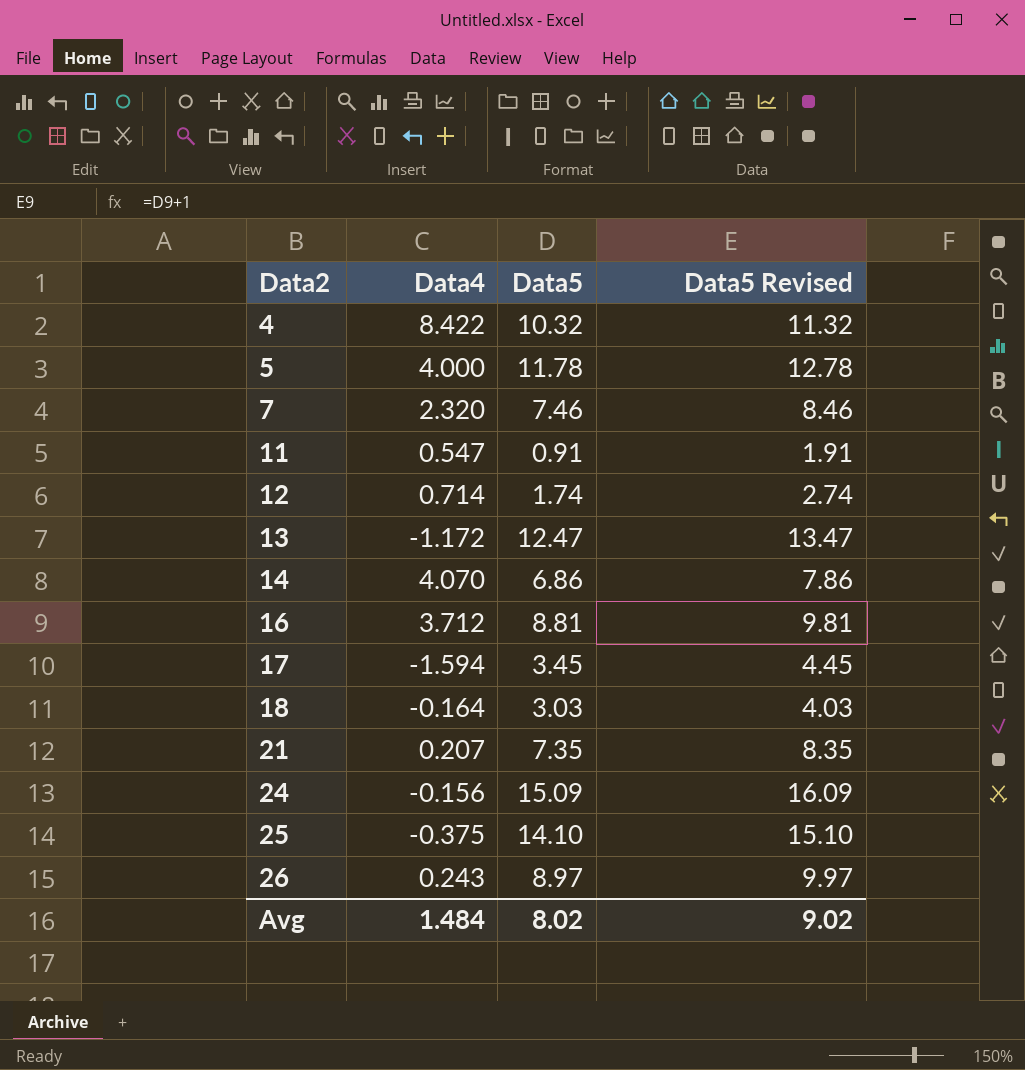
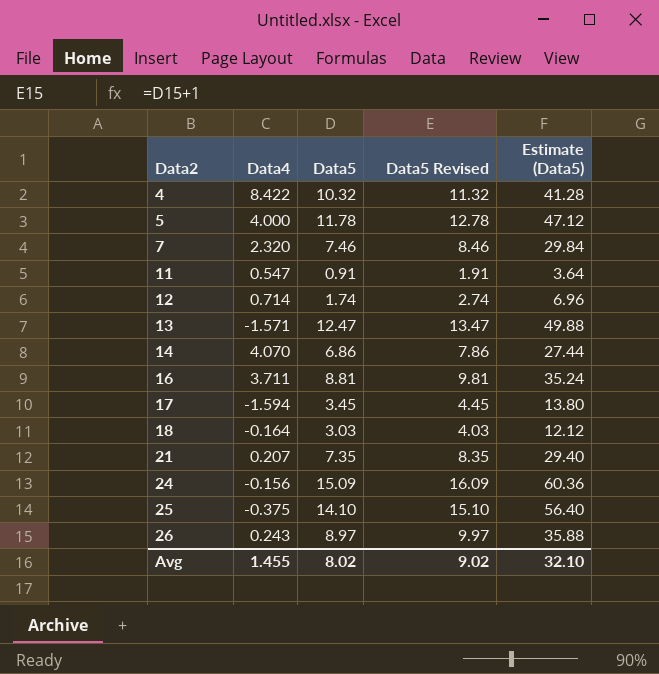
column Estimate (Data5) | formula: none -> [Data5] * 4
13 | Data4: -1.172 -> -1.571
16 | Data4: 3.712 -> 3.711
Avg | Data4: 1.484 -> 1.455

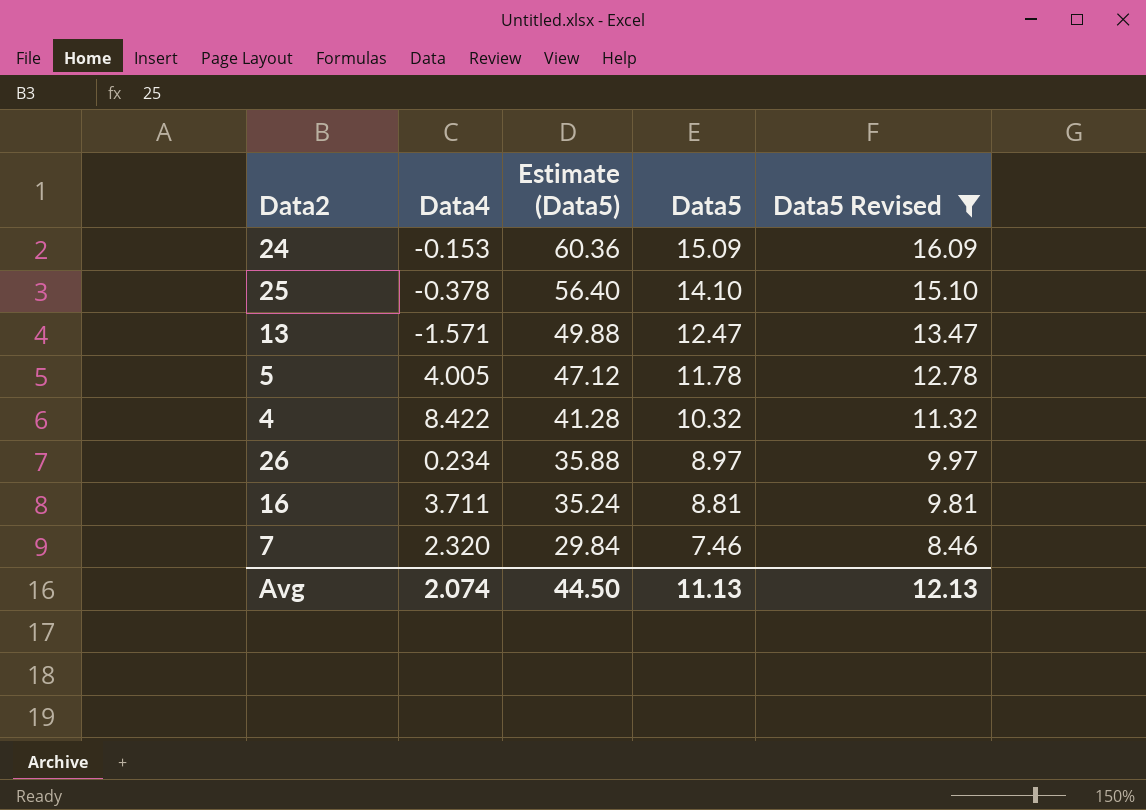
filter: none -> Data5 Revised >= 8.46
row order: Data2 ascending -> Estimate (Data5) descending
column Estimate (Data5) | position: 5 -> 3
24 | Data4: -0.156 -> -0.153
25 | Data4: -0.375 -> -0.378
5 | Data4: 4.000 -> 4.005
26 | Data4: 0.243 -> 0.234
Avg | Data4: 1.455 -> 2.074
Avg | Estimate (Data5): 32.10 -> 44.50
Avg | Data5: 8.02 -> 11.13
Avg | Data5 Revised: 9.02 -> 12.13

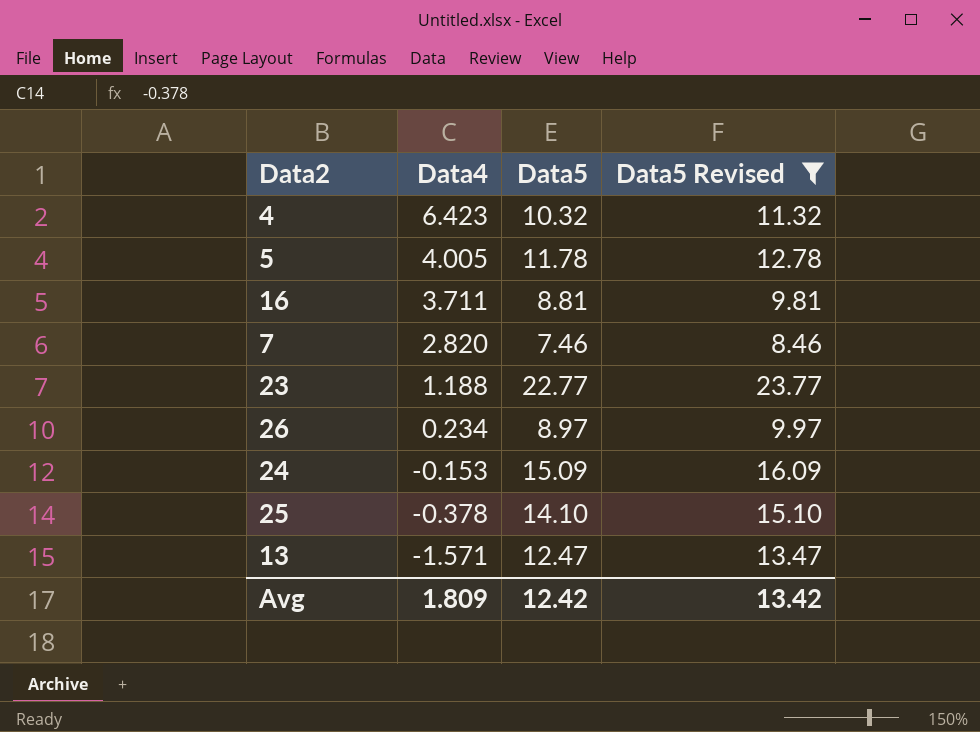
row order: Estimate (Data5) descending -> Data4 descending
column Estimate (Data5) | formula: [Data5] * 4 -> none
4 | Data4: 8.422 -> 6.423
7 | Data4: 2.320 -> 2.820
row 23: none -> 1.188 | 22.77 | 23.77
Avg | Data4: 2.074 -> 1.809
Avg | Data5: 11.13 -> 12.42
Avg | Data5 Revised: 12.13 -> 13.42

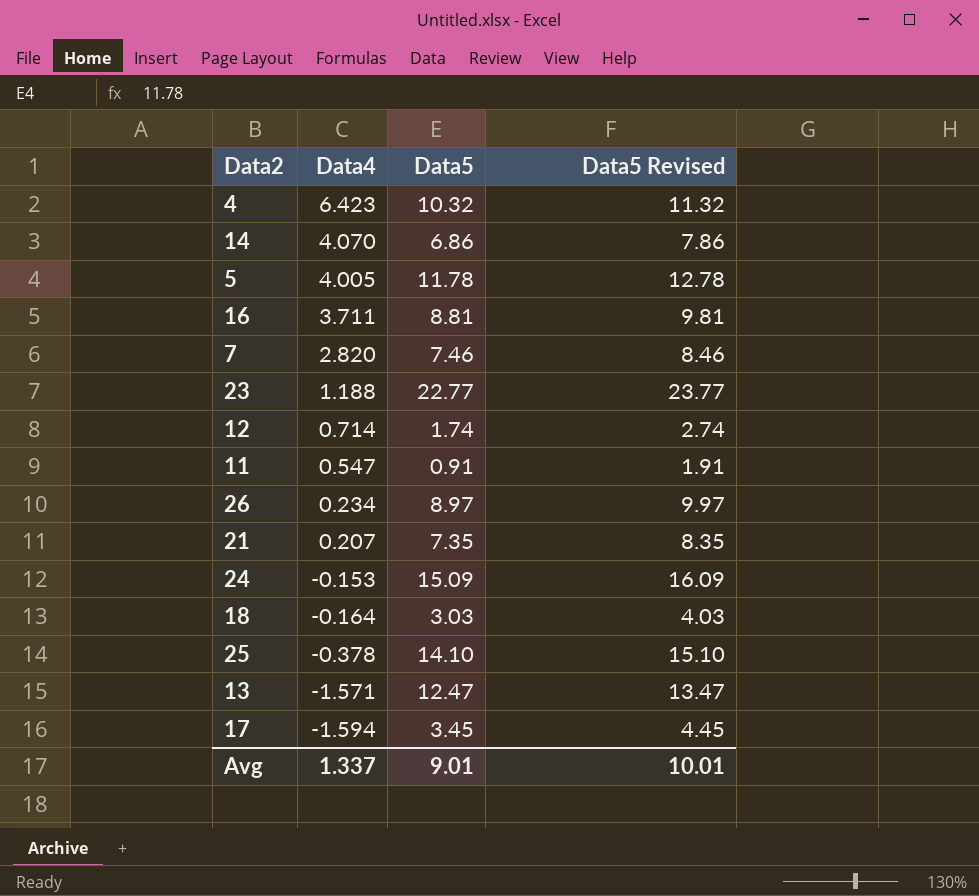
filter: Data5 Revised >= 8.46 -> none
Avg | Data4: 1.809 -> 1.337
Avg | Data5: 12.42 -> 9.01
Avg | Data5 Revised: 13.42 -> 10.01

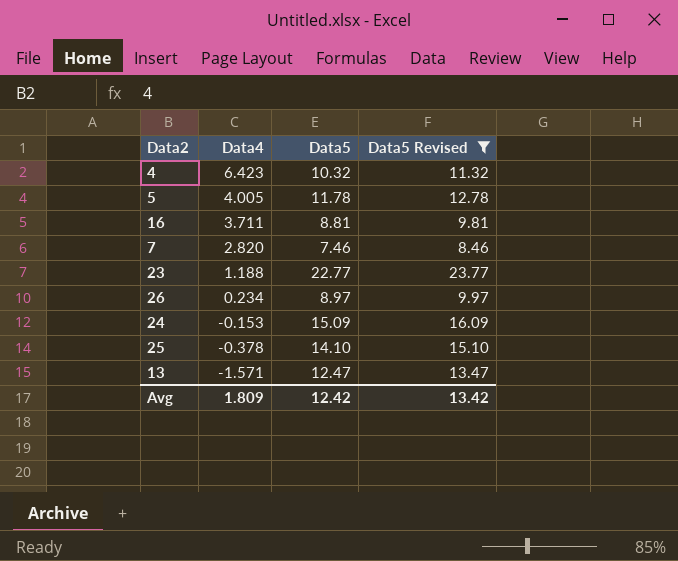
filter: none -> Data5 Revised >= 8.46
Avg | Data4: 1.337 -> 1.809
Avg | Data5: 9.01 -> 12.42
Avg | Data5 Revised: 10.01 -> 13.42

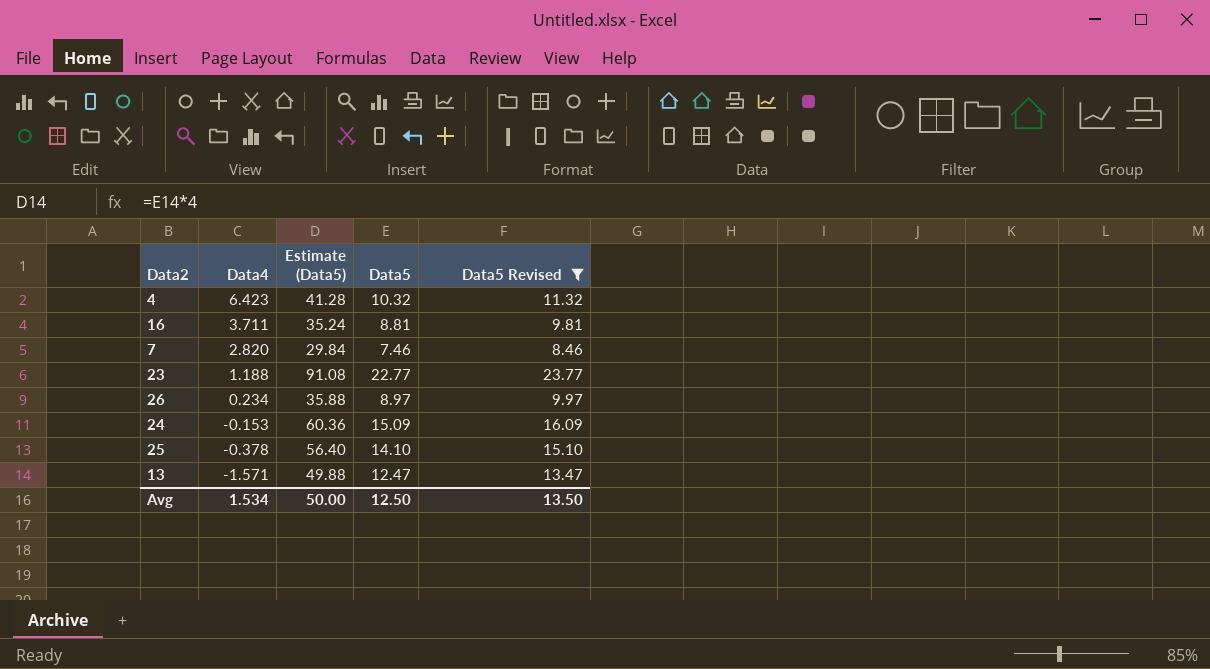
column Estimate (Data5) | formula: none -> [Data5] * 4
row 5: 4.005 | 11.78 | 12.78 -> none
Avg | Data4: 1.809 -> 1.534
Avg | Data5: 12.42 -> 12.50
Avg | Data5 Revised: 13.42 -> 13.50

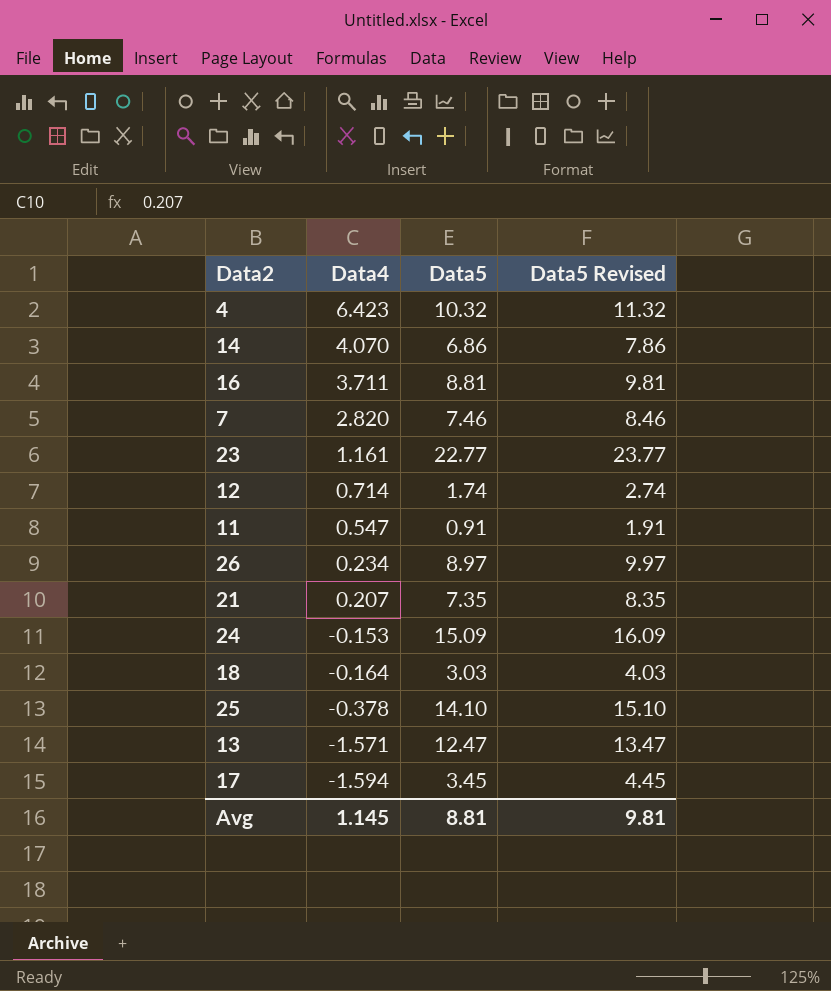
filter: Data5 Revised >= 8.46 -> none
column Estimate (Data5) | formula: [Data5] * 4 -> none
23 | Data4: 1.188 -> 1.161
Avg | Data4: 1.534 -> 1.145
Avg | Data5: 12.50 -> 8.81
Avg | Data5 Revised: 13.50 -> 9.81

